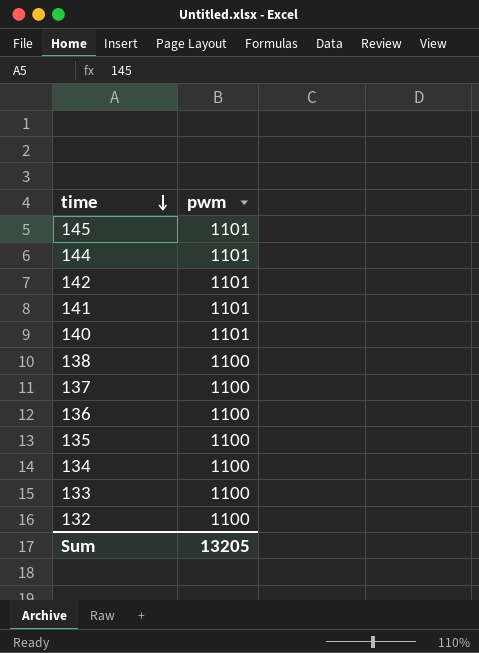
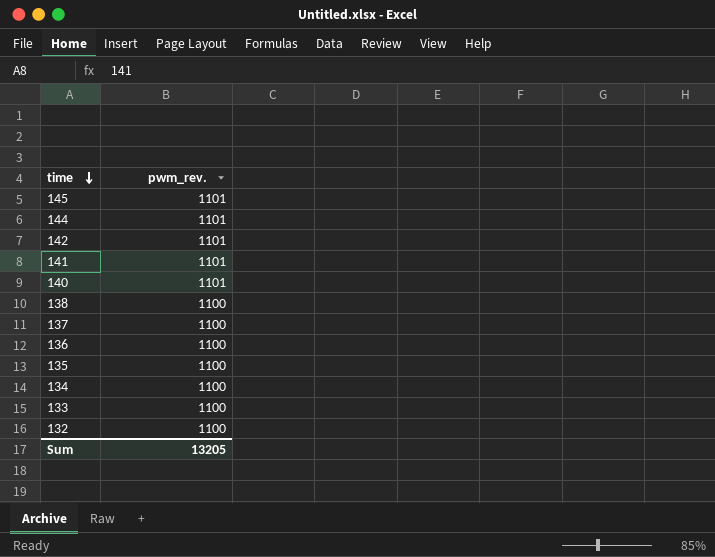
column name: pwm -> pwm_rev.

